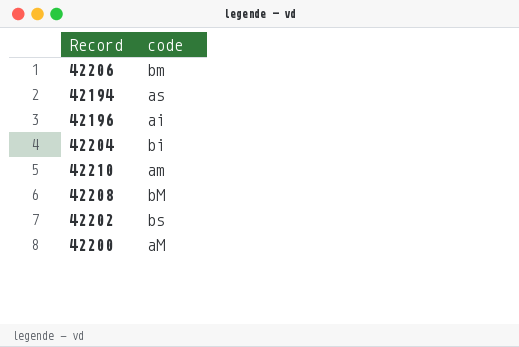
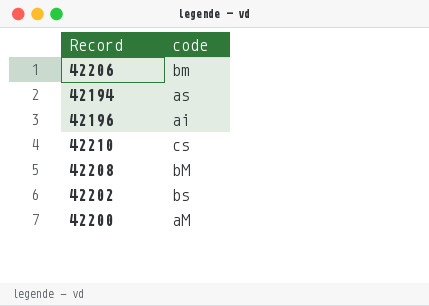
row 42204: bi -> none
42210 | code: am -> cs

